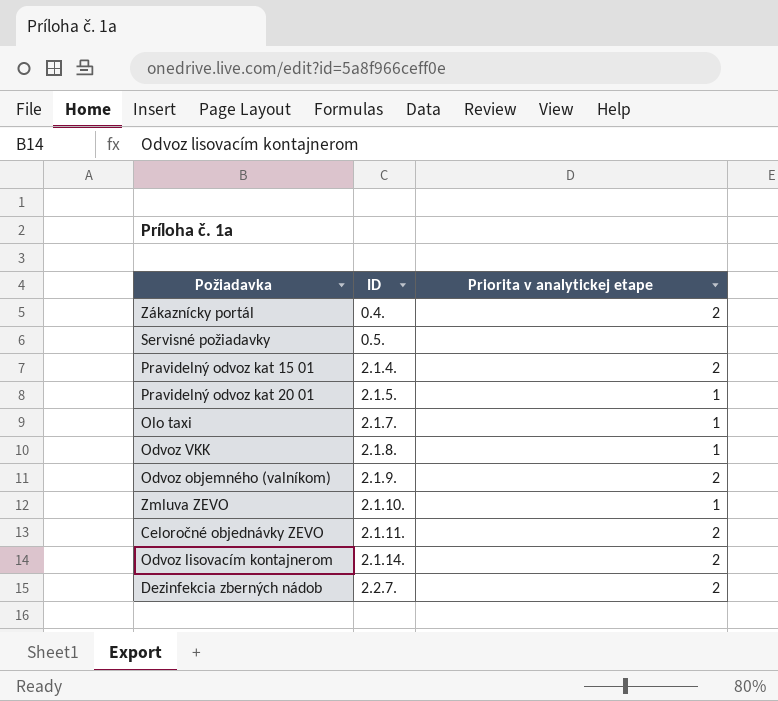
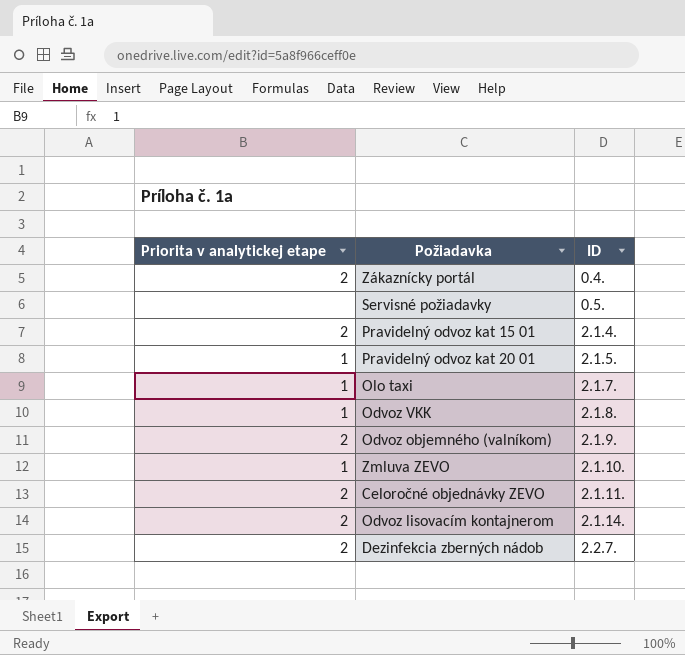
column Priorita v analytickej etape | position: 3 -> 1

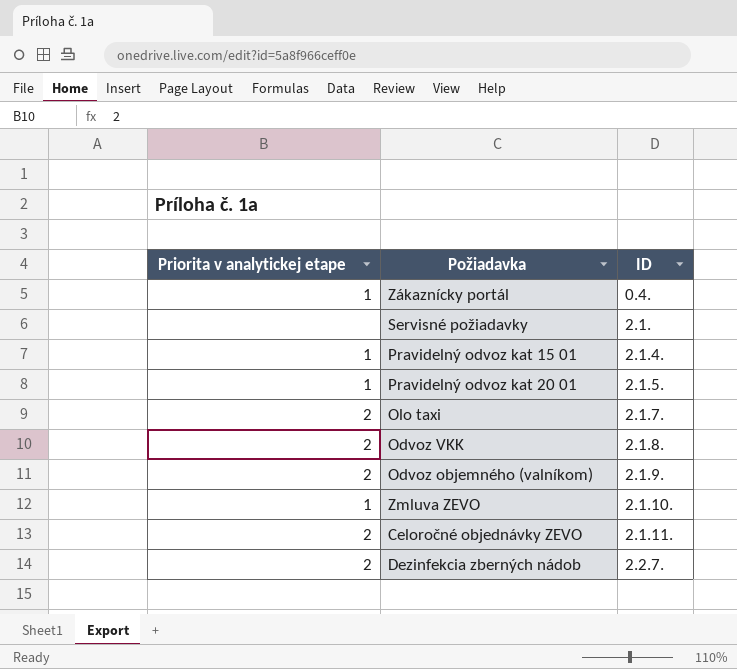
row Odvoz lisovacím kontajnerom: 2 | 2.1.14. -> none
Zákaznícky portál | Priorita v analytickej etape: 2 -> 1
Servisné požiadavky | ID: 0.5. -> 2.1.
Pravidelný odvoz kat 15 01 | Priorita v analytickej etape: 2 -> 1
Olo taxi | Priorita v analytickej etape: 1 -> 2
Odvoz VKK | Priorita v analytickej etape: 1 -> 2

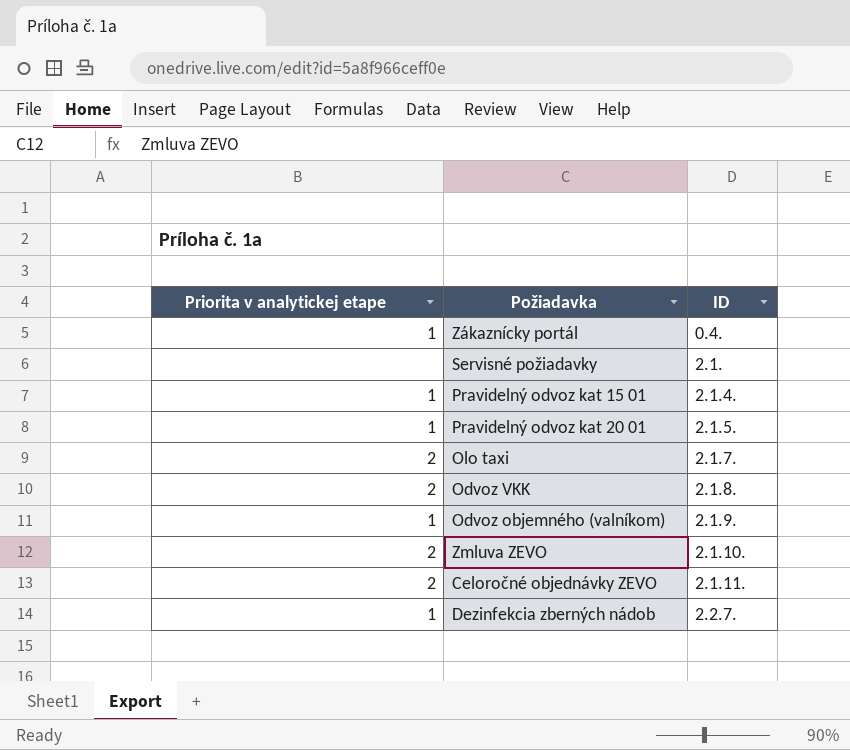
Odvoz objemného (valníkom) | Priorita v analytickej etape: 2 -> 1
Zmluva ZEVO | Priorita v analytickej etape: 1 -> 2
Dezinfekcia zberných nádob | Priorita v analytickej etape: 2 -> 1

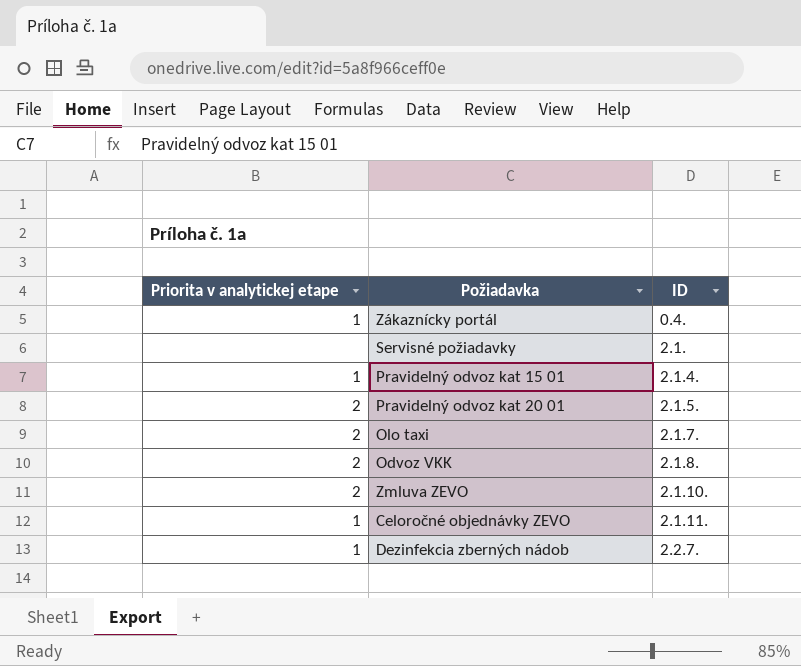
row Odvoz objemného (valníkom): 1 | 2.1.9. -> none
Pravidelný odvoz kat 20 01 | Priorita v analytickej etape: 1 -> 2
Celoročné objednávky ZEVO | Priorita v analytickej etape: 2 -> 1

